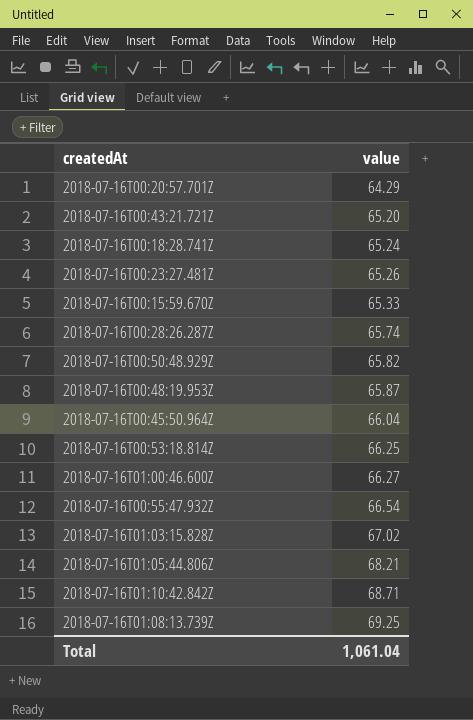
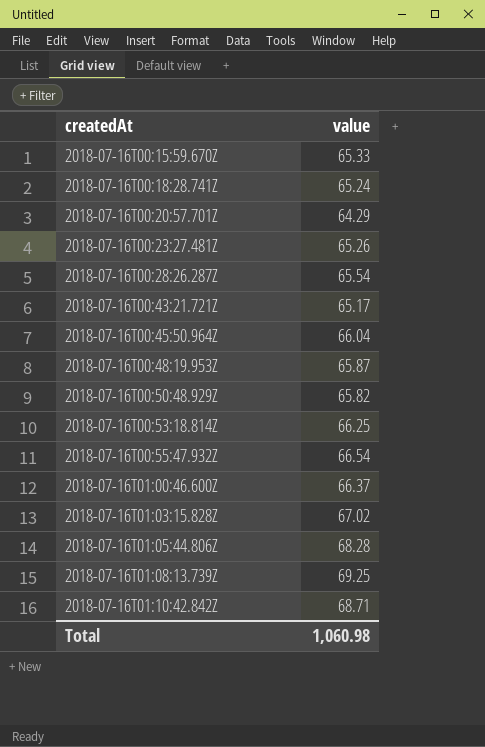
row order: value ascending -> createdAt ascending
2018-07-16T00:28:26.287Z | value: 65.74 -> 65.54
2018-07-16T00:43:21.721Z | value: 65.20 -> 65.17
2018-07-16T01:00:46.600Z | value: 66.27 -> 66.37
2018-07-16T01:05:44.806Z | value: 68.21 -> 68.28
Total | value: 1,061.04 -> 1,060.98

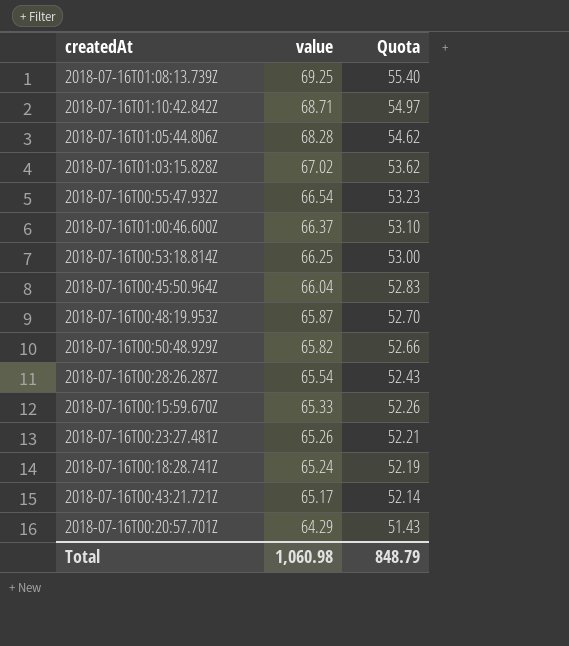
row order: createdAt ascending -> value descending
column Quota | formula: none -> [value] * 0.8

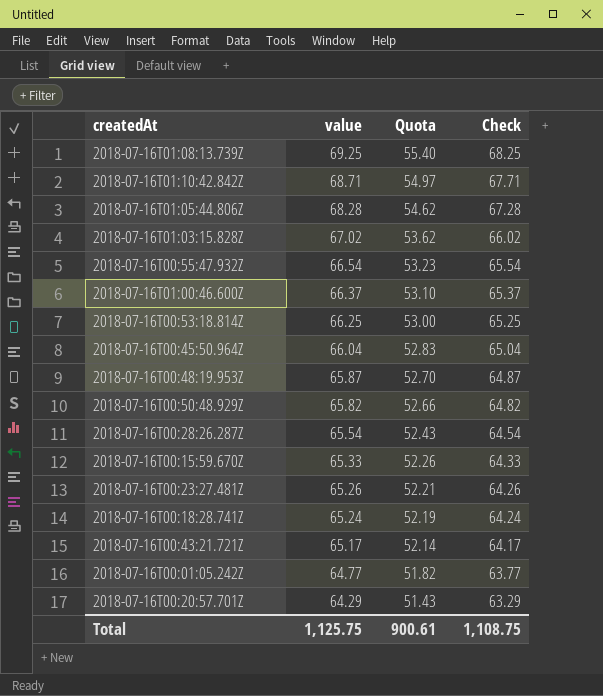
column Check | formula: none -> [value] - 1
row 2018-07-16T00:01:05.242Z: none -> 64.77 | 51.82 | 63.77
Total | value: 1,060.98 -> 1,125.75
Total | Quota: 848.79 -> 900.61

